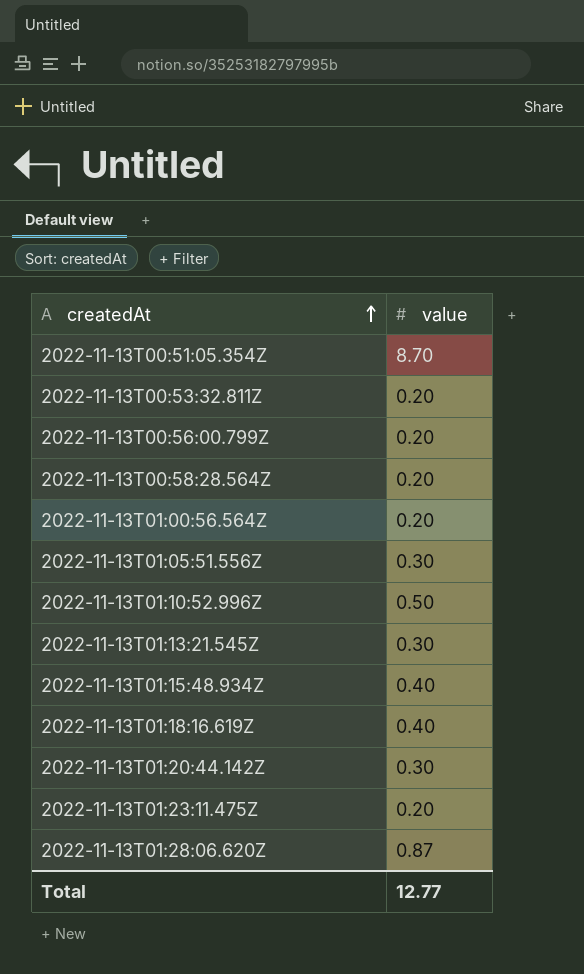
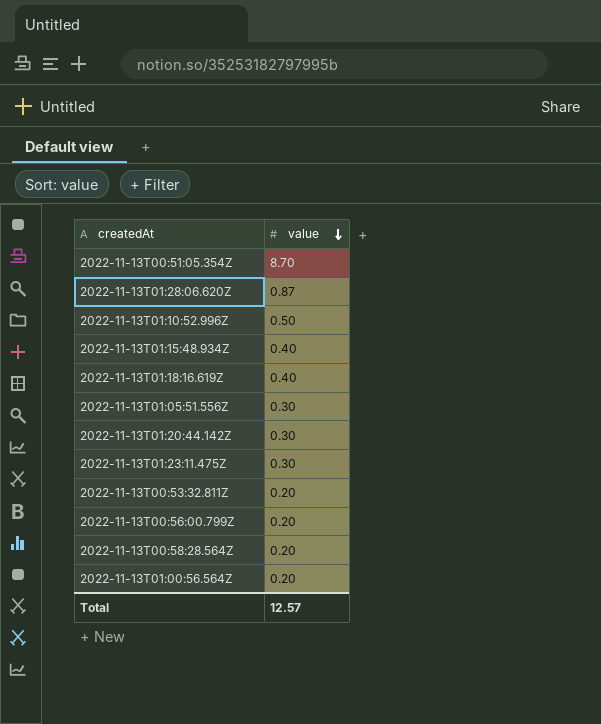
row order: createdAt ascending -> value descending
row 2022-11-13T01:13:21.545Z: 0.30 -> none
2022-11-13T01:23:11.475Z | value: 0.20 -> 0.30
Total | value: 12.77 -> 12.57

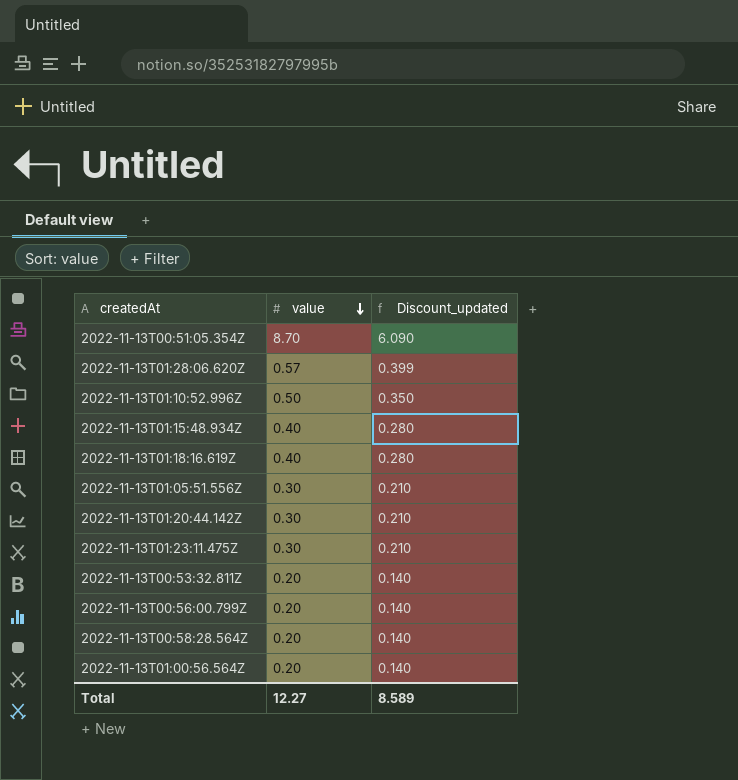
column Discount_updated | formula: none -> [value] * 0.7
2022-11-13T01:28:06.620Z | value: 0.87 -> 0.57
Total | value: 12.57 -> 12.27

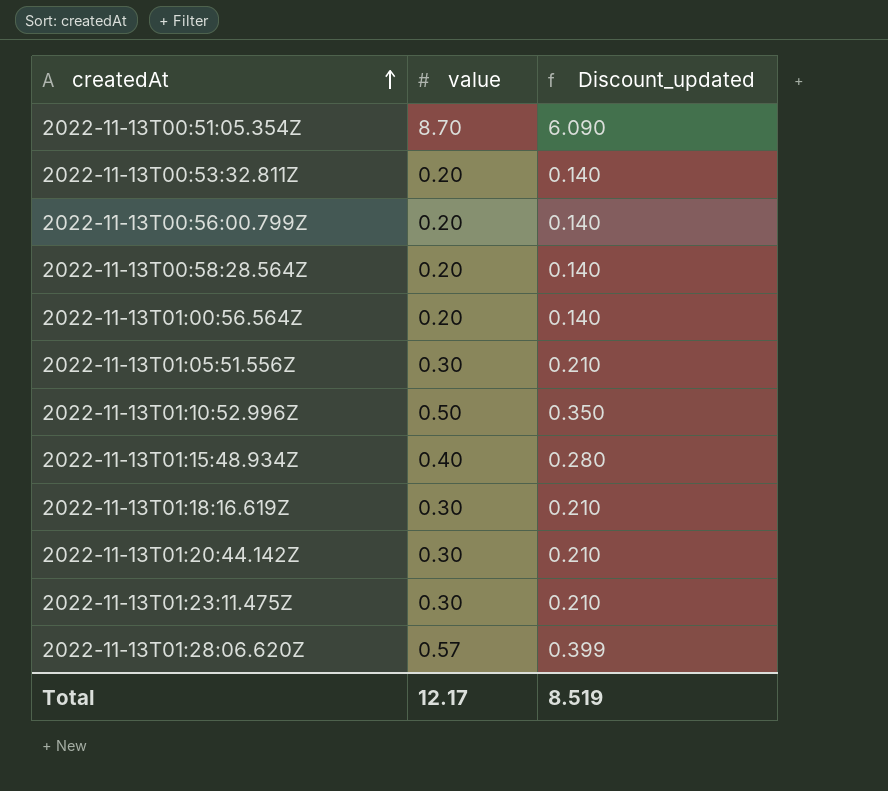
row order: value descending -> createdAt ascending
2022-11-13T01:18:16.619Z | value: 0.40 -> 0.30
2022-11-13T01:18:16.619Z | Discount_updated: 0.280 -> 0.210
Total | value: 12.27 -> 12.17
Total | Discount_updated: 8.589 -> 8.519

